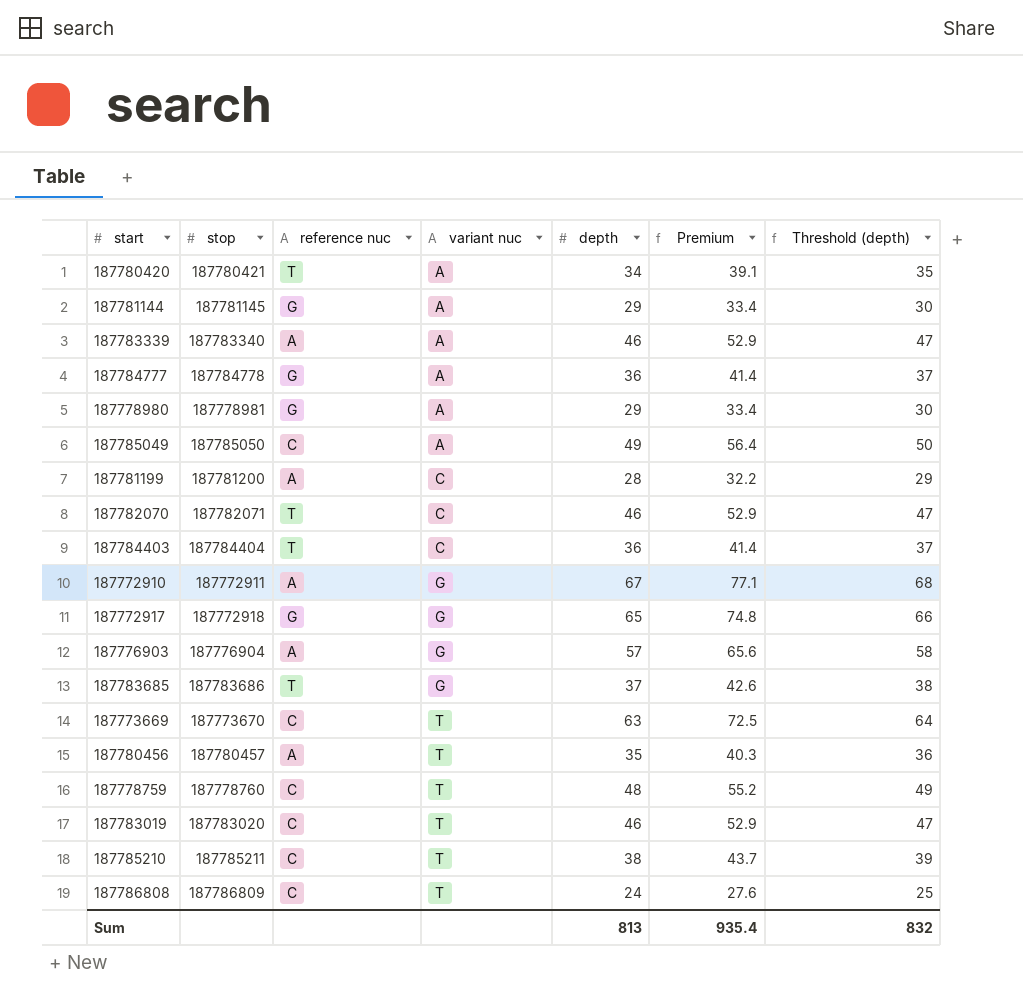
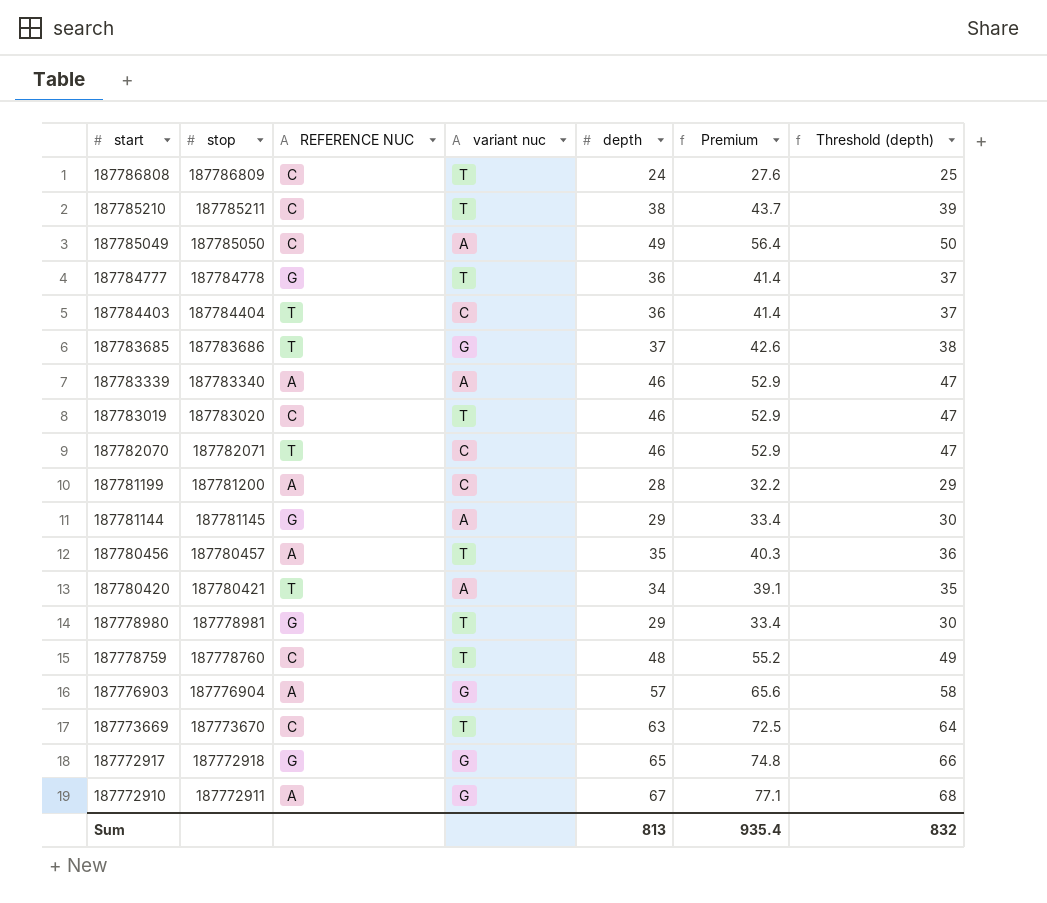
row order: variant nuc ascending -> start descending
column name: reference nuc -> REFERENCE NUC
187784777 | variant nuc: A -> T
187778980 | variant nuc: A -> T

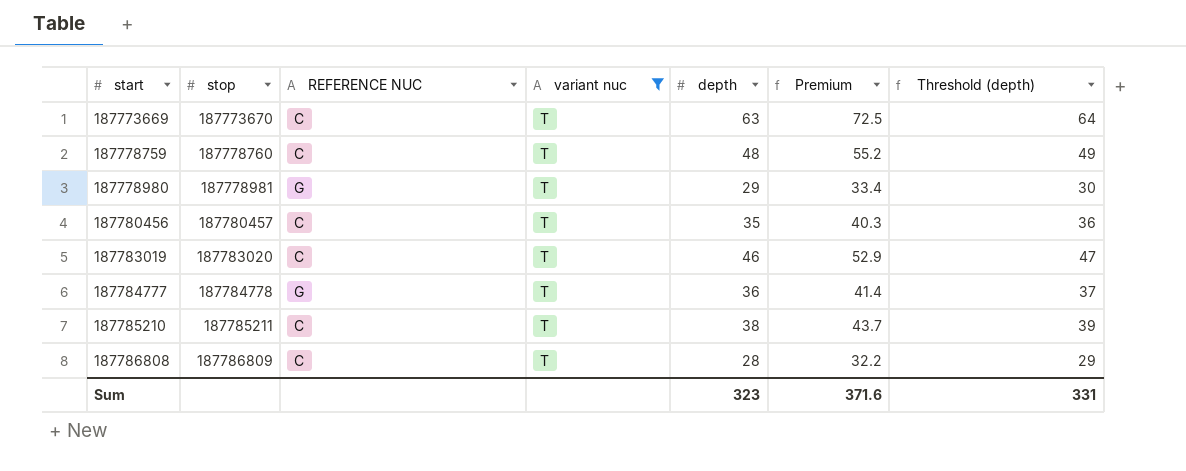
filter: none -> variant nuc = T
row order: start descending -> start ascending
187780456 | REFERENCE NUC: A -> C
187786808 | depth: 24 -> 28
187786808 | Premium: 27.6 -> 32.2
187786808 | Threshold (depth): 25 -> 29
Sum | depth: 813 -> 323
Sum | Premium: 935.4 -> 371.6
Sum | Threshold (depth): 832 -> 331

